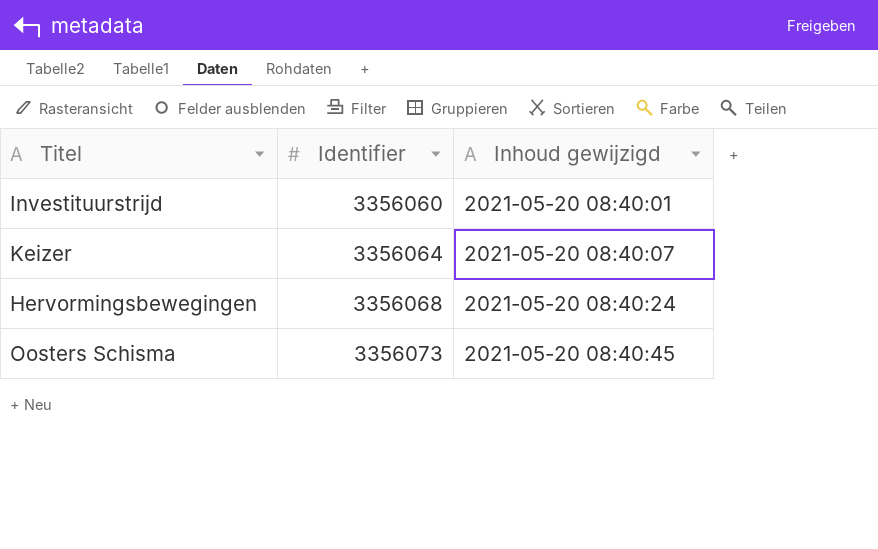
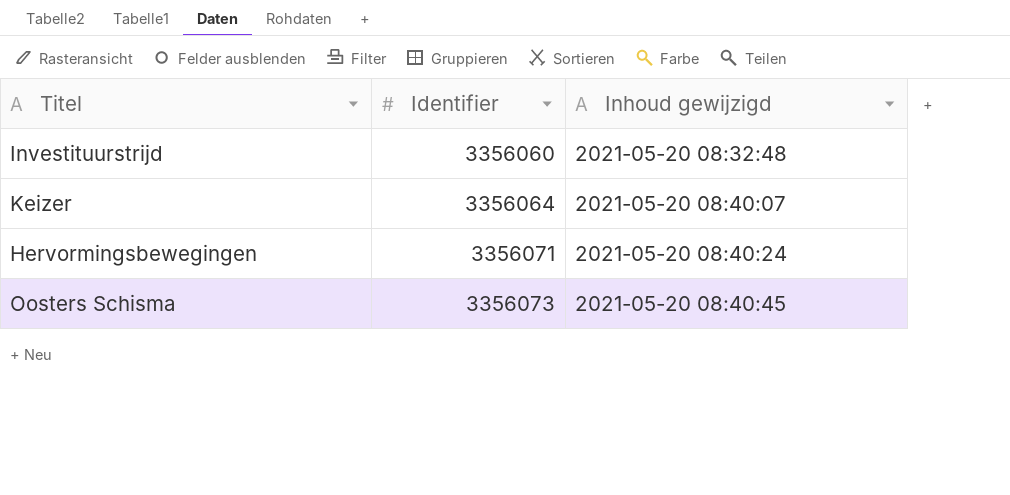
Investituurstrijd | Inhoud gewijzigd: 2021-05-20 08:40:01 -> 2021-05-20 08:32:48
Hervormingsbewegingen | Identifier: 3356068 -> 3356071

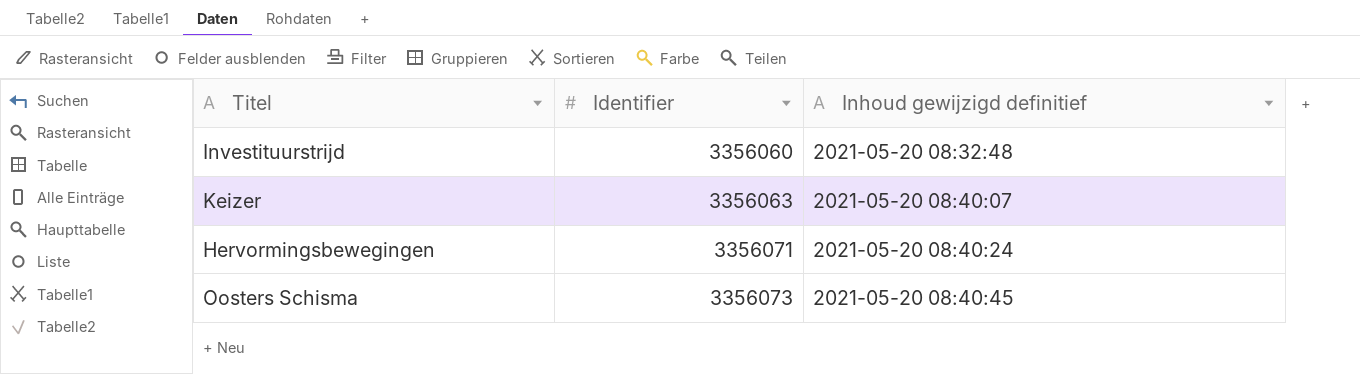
column name: Inhoud gewijzigd -> Inhoud gewijzigd definitief
Keizer | Identifier: 3356064 -> 3356063

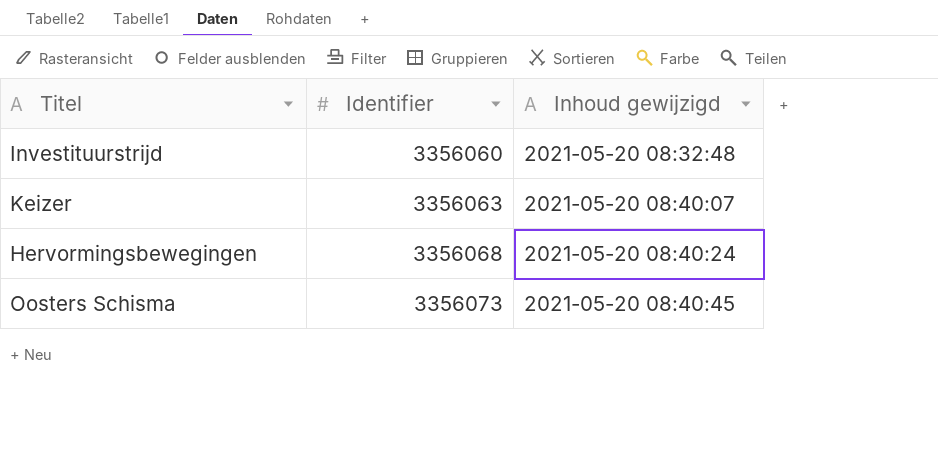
column name: Inhoud gewijzigd definitief -> Inhoud gewijzigd
Hervormingsbewegingen | Identifier: 3356071 -> 3356068

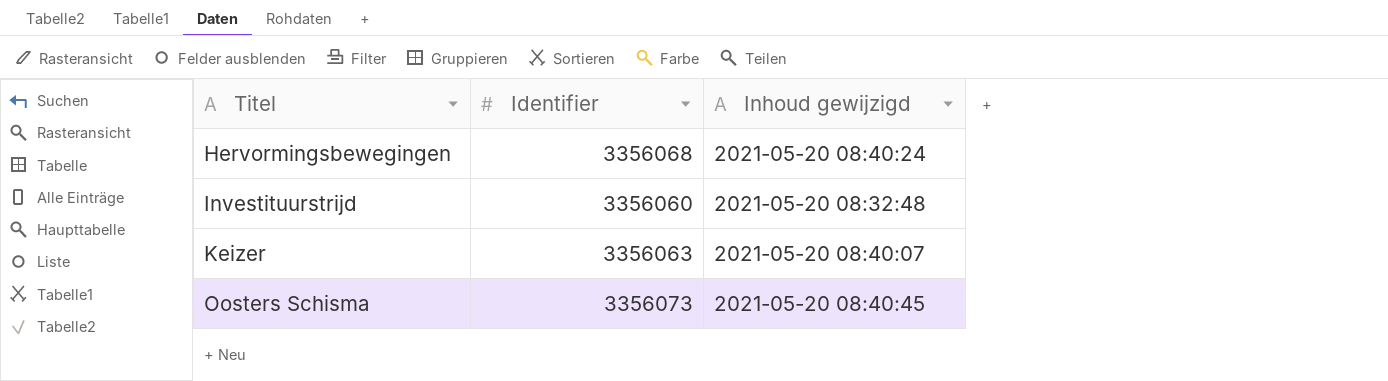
row order: Identifier ascending -> Titel ascending

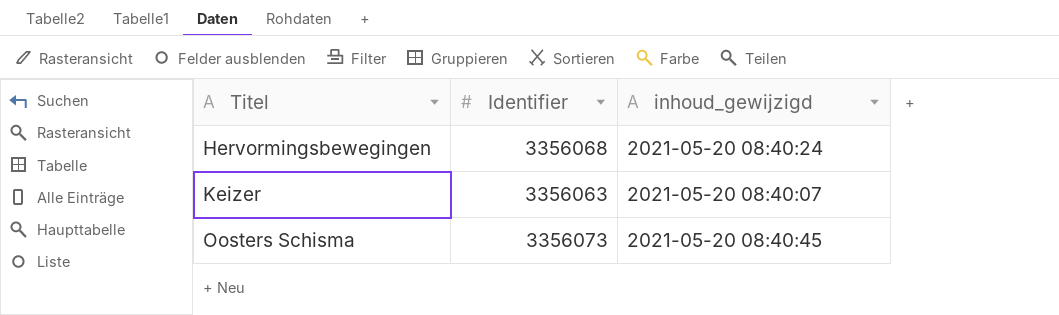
column name: Inhoud gewijzigd -> inhoud_gewijzigd
row Investituurstrijd: 3356060 | 2021-05-20 08:32:48 -> none

